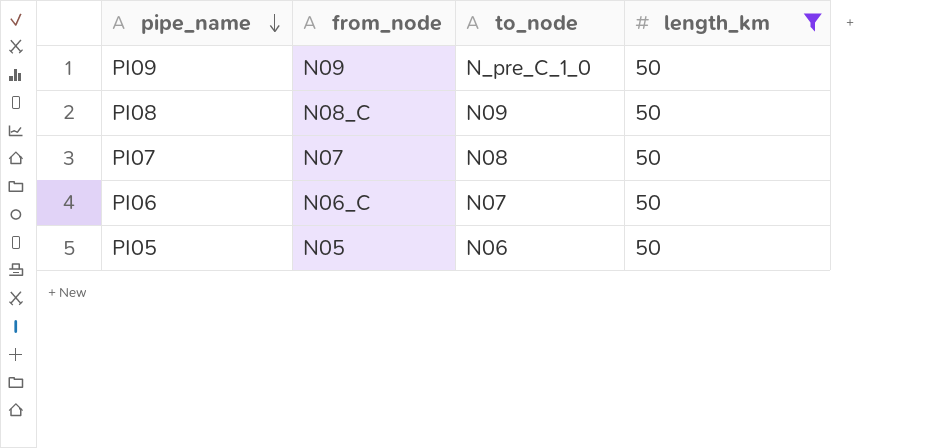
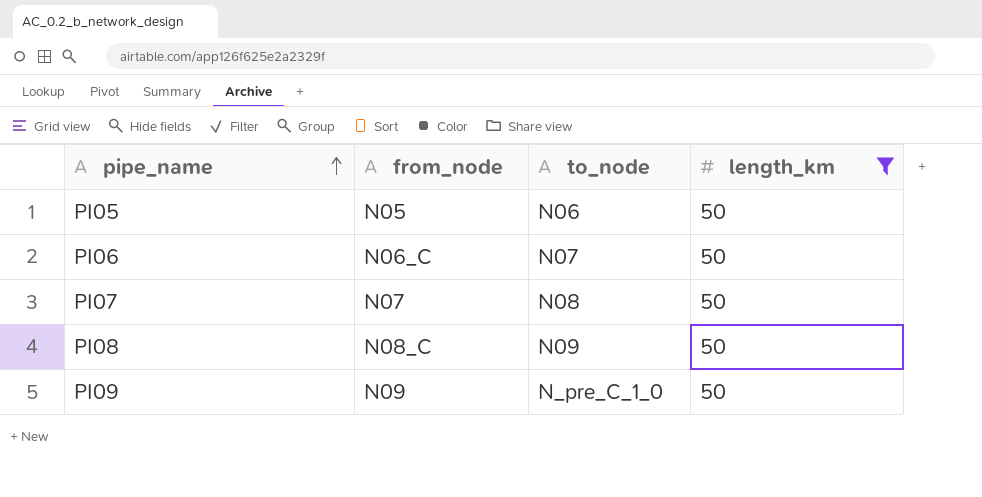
row order: pipe_name descending -> pipe_name ascending

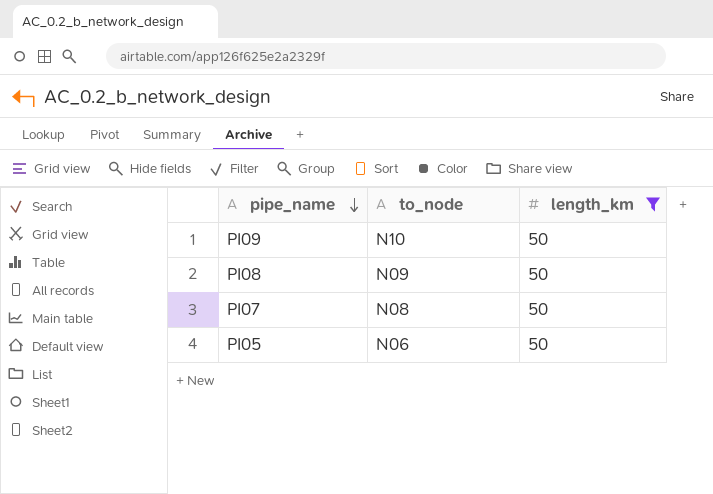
row order: pipe_name ascending -> pipe_name descending
column from_node | position: 2 -> none
row PI06: N06_C | N07 | 50 -> none
PI09 | to_node: N_pre_C_1_0 -> N10

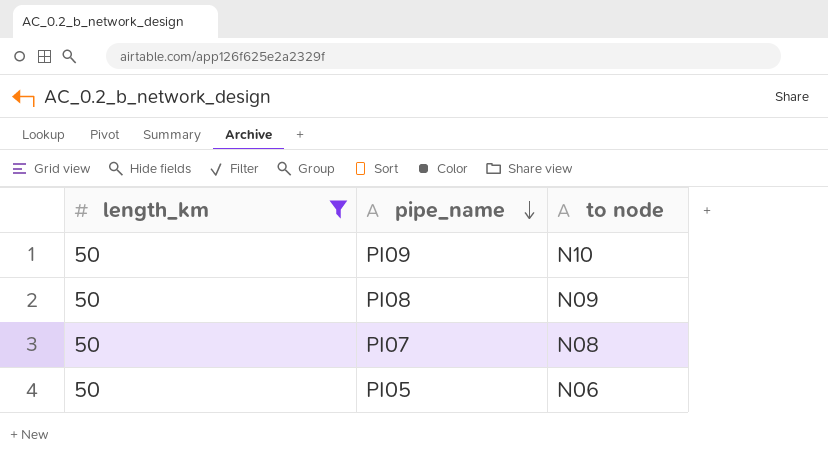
column length_km | position: 3 -> 1
column name: to_node -> to node

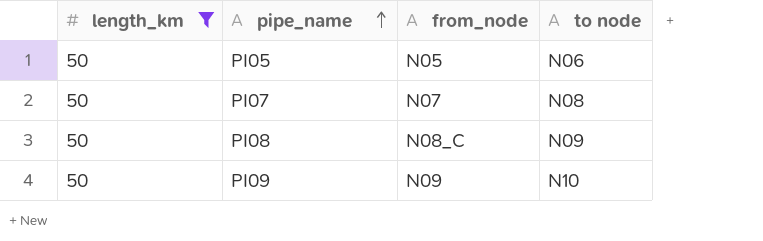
row order: pipe_name descending -> pipe_name ascending
column from_node | position: none -> 3

